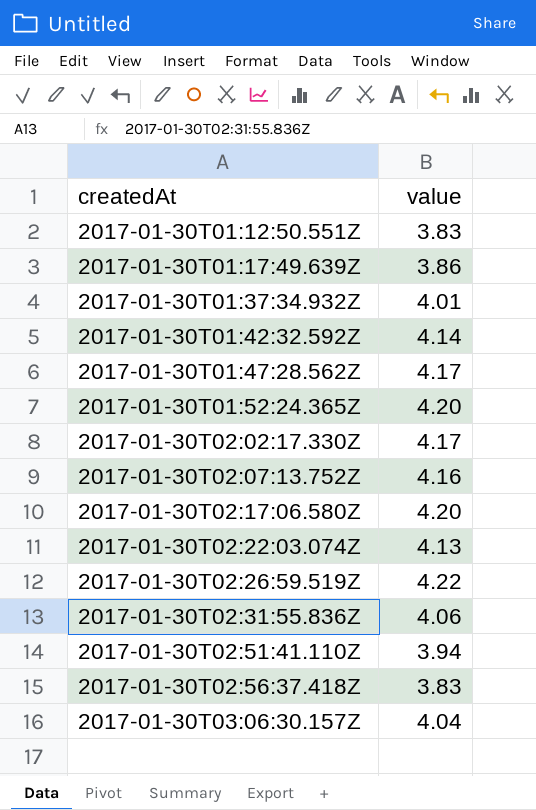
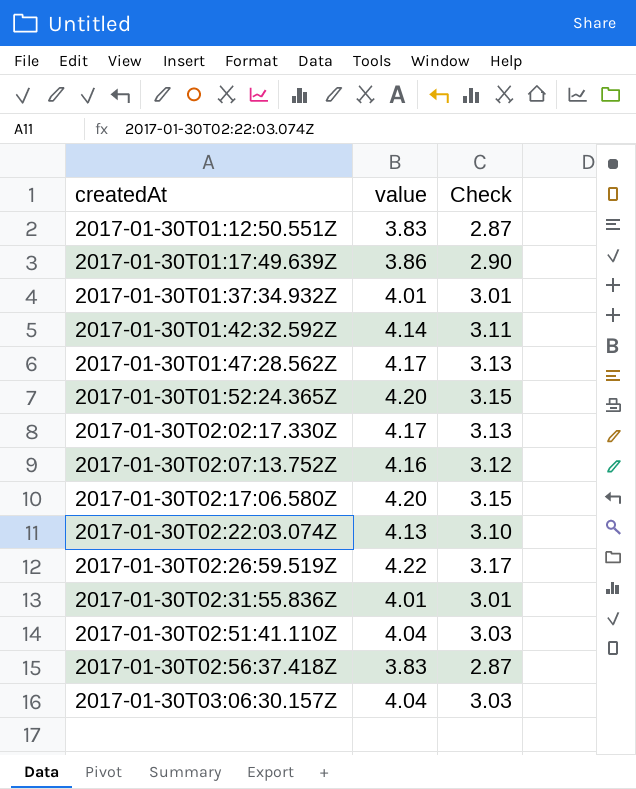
column Check | formula: none -> [value] * 0.75
2017-01-30T02:31:55.836Z | value: 4.06 -> 4.01
2017-01-30T02:51:41.110Z | value: 3.94 -> 4.04

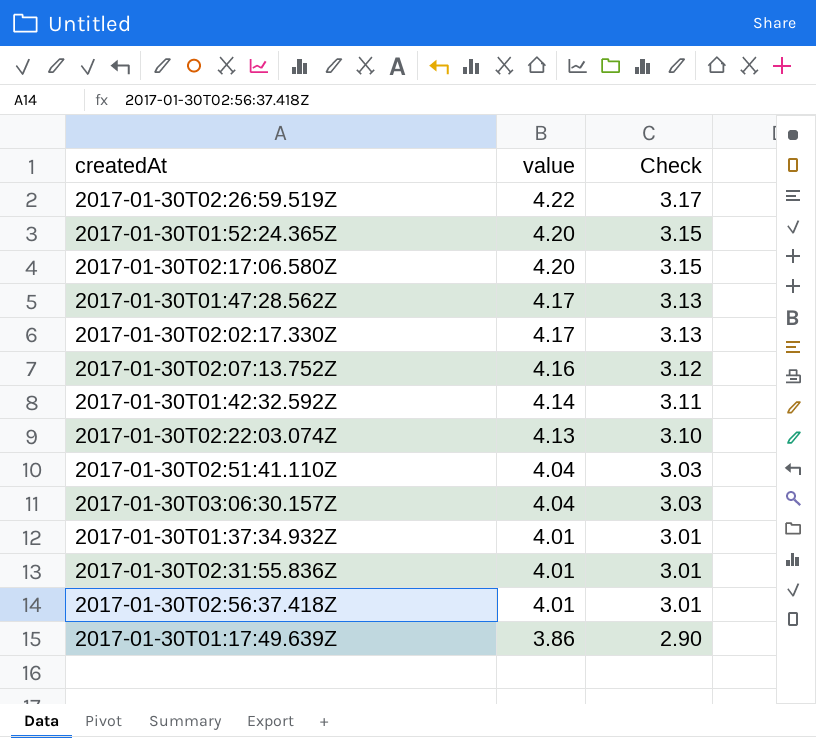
row order: createdAt ascending -> value descending
row 2017-01-30T01:12:50.551Z: 3.83 | 2.87 -> none
2017-01-30T02:56:37.418Z | value: 3.83 -> 4.01
2017-01-30T02:56:37.418Z | Check: 2.87 -> 3.01

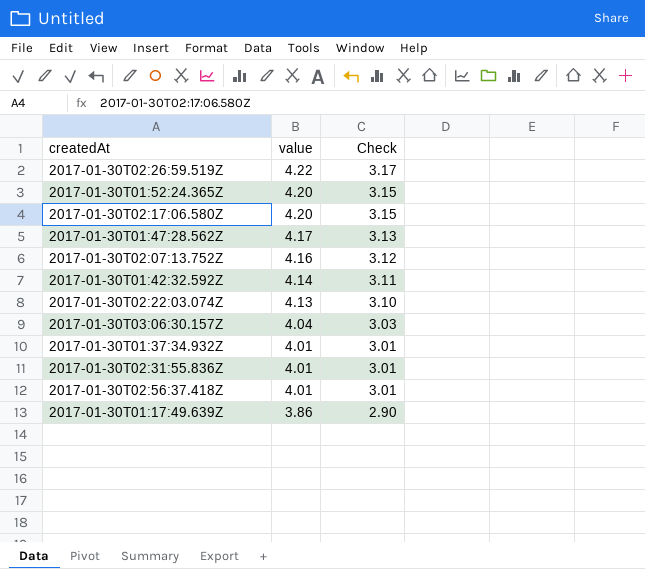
row 2017-01-30T02:02:17.330Z: 4.17 | 3.13 -> none
row 2017-01-30T02:51:41.110Z: 4.04 | 3.03 -> none

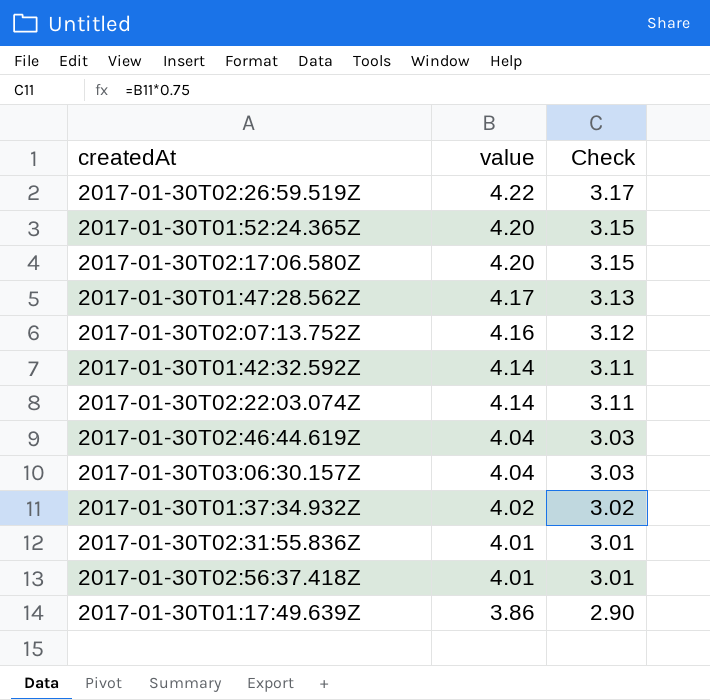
2017-01-30T02:22:03.074Z | value: 4.13 -> 4.14
2017-01-30T02:22:03.074Z | Check: 3.10 -> 3.11
row 2017-01-30T02:46:44.619Z: none -> 4.04 | 3.03
2017-01-30T01:37:34.932Z | value: 4.01 -> 4.02
2017-01-30T01:37:34.932Z | Check: 3.01 -> 3.02

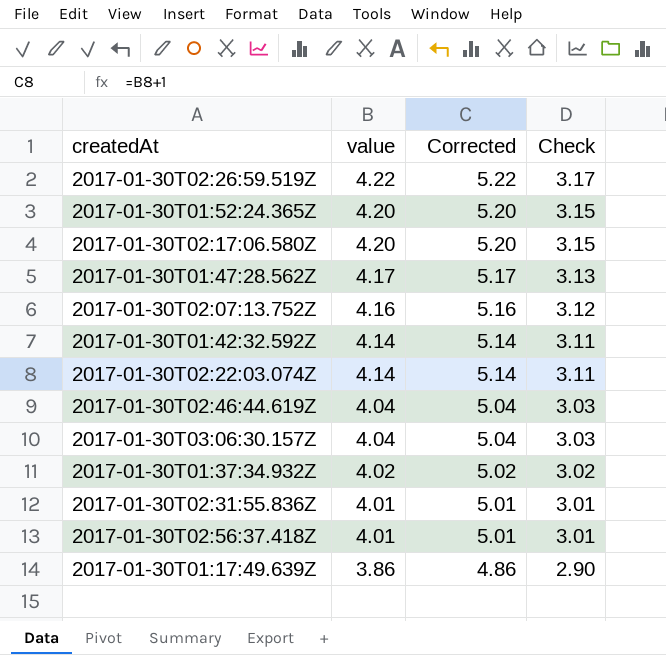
column Corrected | formula: none -> [value] + 1

